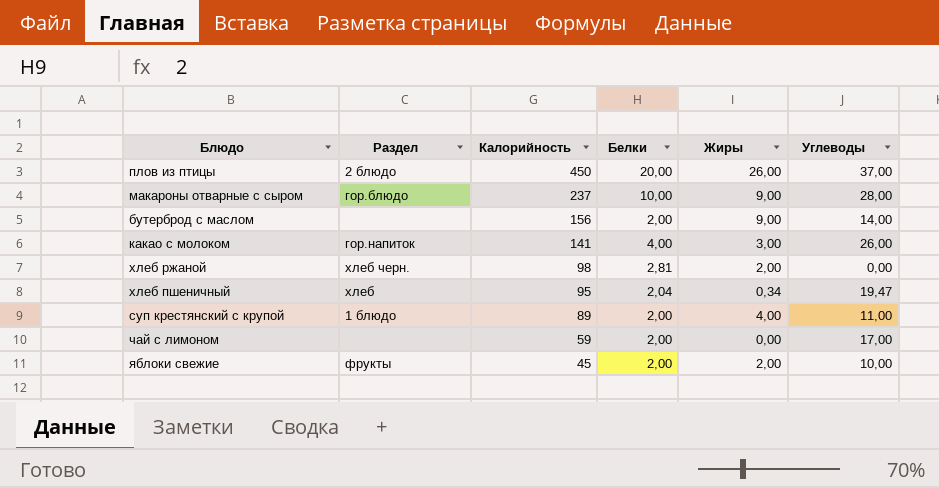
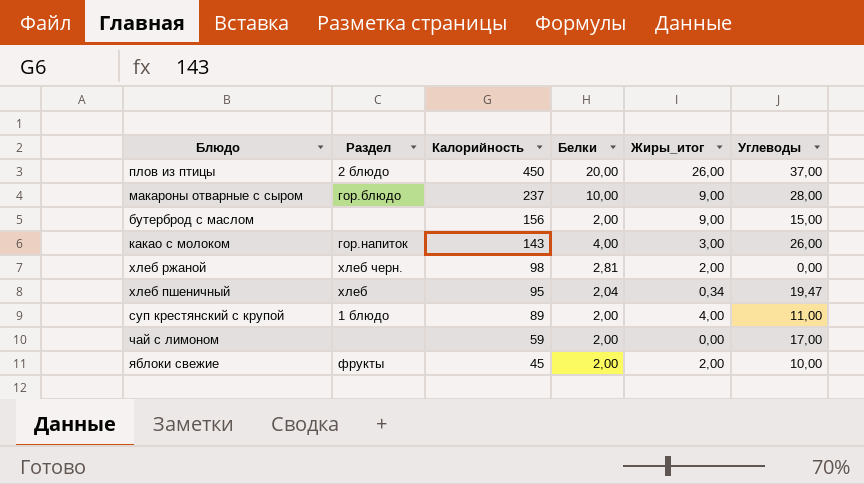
column name: Жиры -> Жиры_итог
бутерброд с маслом | Углеводы: 14,00 -> 15,00
какао с молоком | Калорийность: 141 -> 143

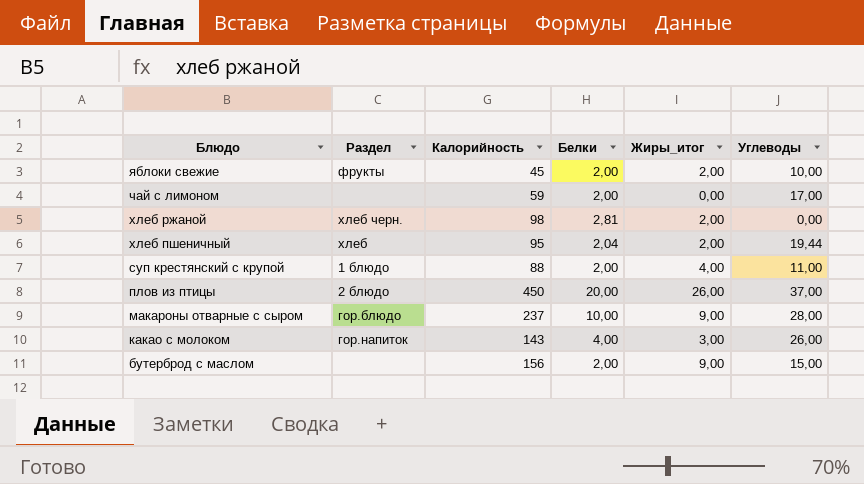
row order: Калорийность descending -> Блюдо descending
хлеб пшеничный | Жиры_итог: 0,34 -> 2,00
хлеб пшеничный | Углеводы: 19,47 -> 19,44
суп крестянский с крупой | Калорийность: 89 -> 88

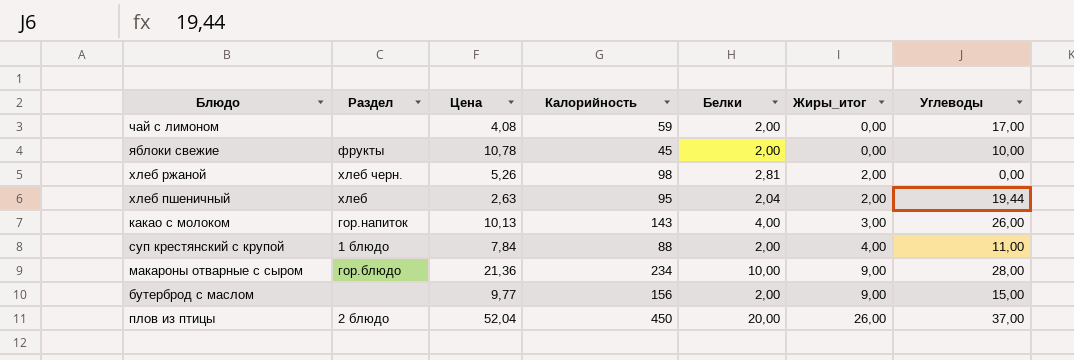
row order: Блюдо descending -> Жиры_итог ascending
column Цена | position: none -> 3
яблоки свежие | Жиры_итог: 2,00 -> 0,00
макароны отварные с сыром | Калорийность: 237 -> 234

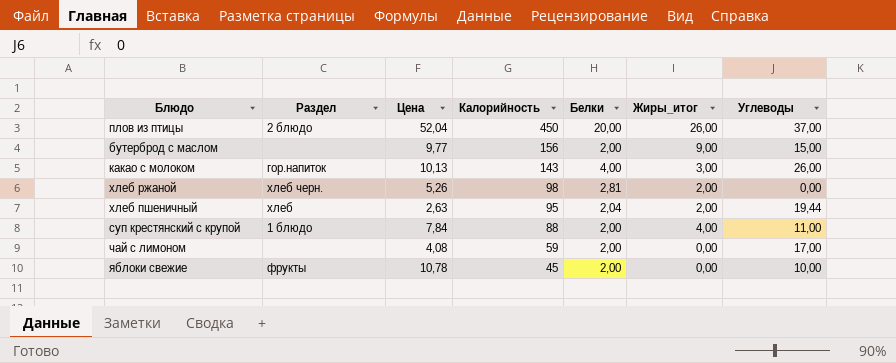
row order: Жиры_итог ascending -> Калорийность descending
row макароны отварные с сыром: гор.блюдо | 21,36 | 234 | 10,00 | 9,00 | 28,00 -> none

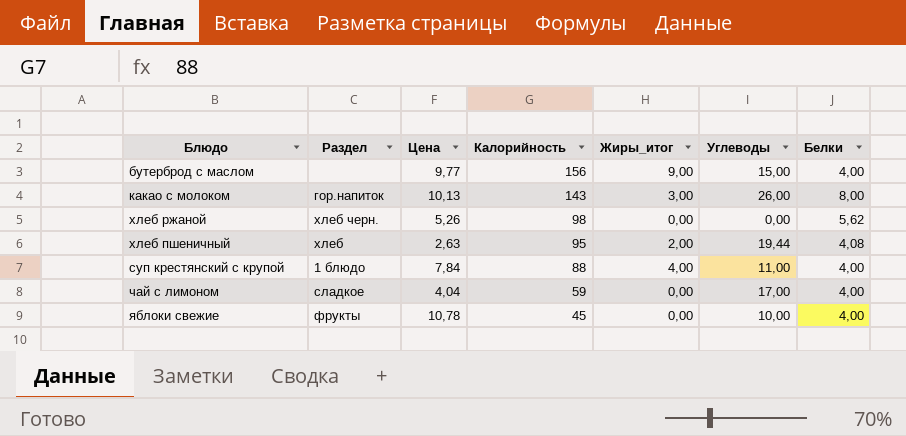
column Белки | position: 5 -> 7
row плов из птицы: 2 блюдо | 52,04 | 450 | 20,00 | 26,00 | 37,00 -> none
бутерброд с маслом | Белки: 2,00 -> 4,00
какао с молоком | Белки: 4,00 -> 8,00
хлеб ржаной | Жиры_итог: 2,00 -> 0,00
хлеб ржаной | Белки: 2,81 -> 5,62
хлеб пшеничный | Белки: 2,04 -> 4,08
суп крестянский с крупой | Белки: 2,00 -> 4,00
чай с лимоном | Раздел: none -> сладкое
чай с лимоном | Цена: 4,08 -> 4,04
чай с лимоном | Белки: 2,00 -> 4,00
яблоки свежие | Белки: 2,00 -> 4,00

